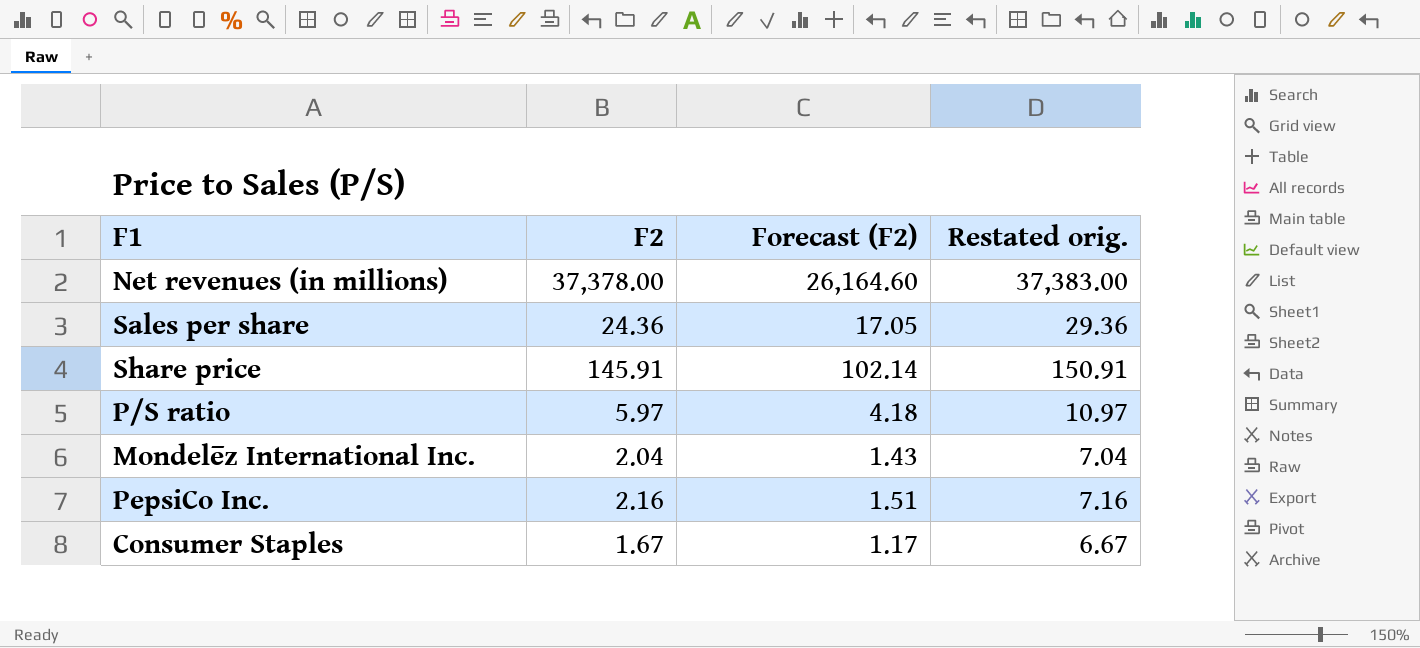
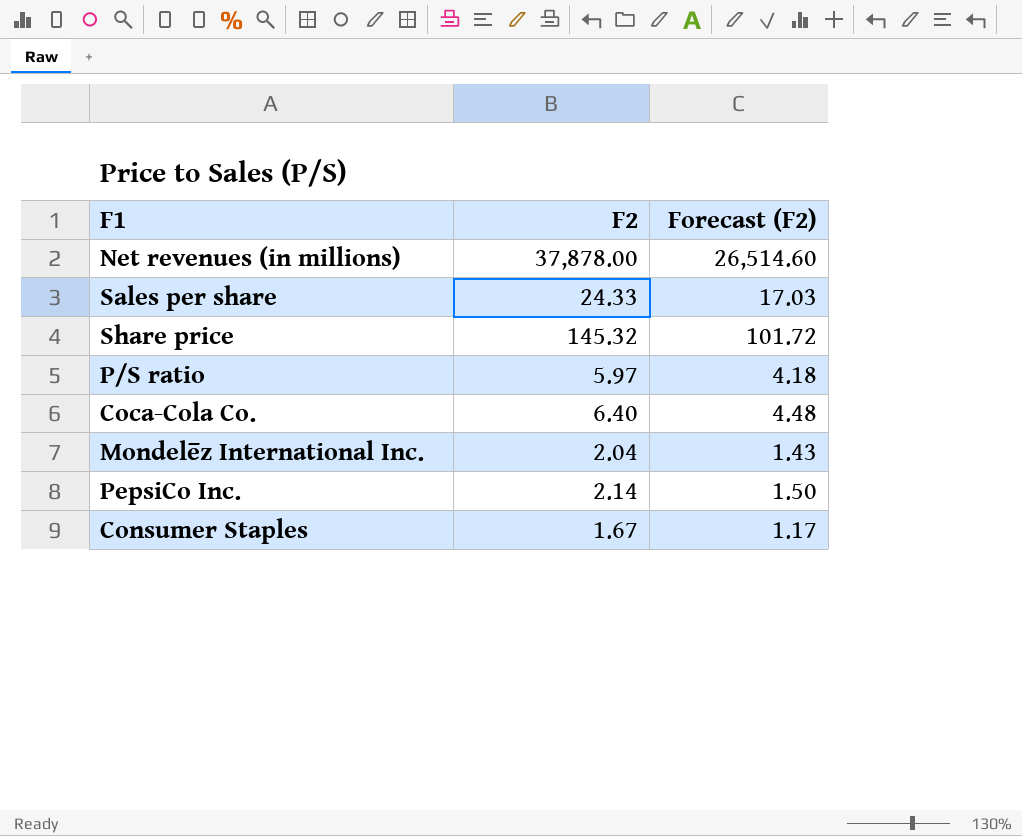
column Restated orig. | formula: [F2] + 5 -> none
Net revenues (in millions) | F2: 37,378.00 -> 37,878.00
Net revenues (in millions) | Forecast (F2): 26,164.60 -> 26,514.60
Sales per share | F2: 24.36 -> 24.33
Sales per share | Forecast (F2): 17.05 -> 17.03
Share price | F2: 145.91 -> 145.32
Share price | Forecast (F2): 102.14 -> 101.72
row Coca-Cola Co.: none -> 6.40 | 4.48
PepsiCo Inc. | F2: 2.16 -> 2.14
PepsiCo Inc. | Forecast (F2): 1.51 -> 1.50

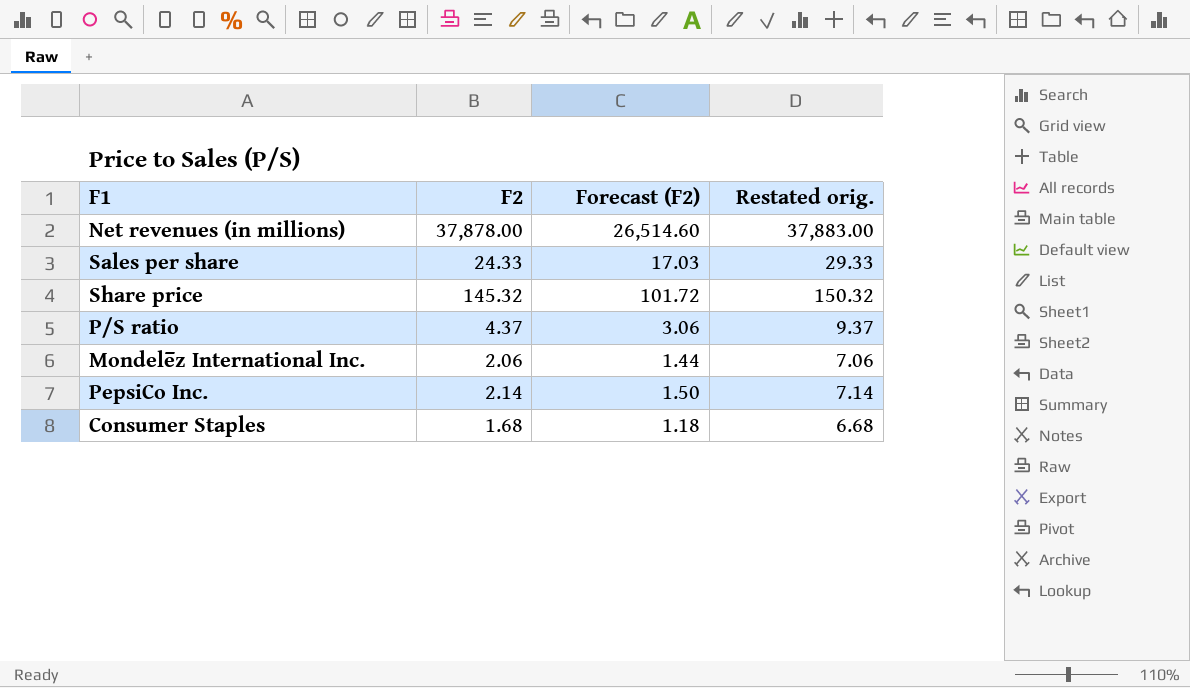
column Restated orig. | formula: none -> [F2] + 5
row Coca-Cola Co.: 6.40 | 4.48 -> none
P/S ratio | F2: 5.97 -> 4.37
P/S ratio | Forecast (F2): 4.18 -> 3.06
Mondelēz International Inc. | F2: 2.04 -> 2.06
Mondelēz International Inc. | Forecast (F2): 1.43 -> 1.44
Consumer Staples | F2: 1.67 -> 1.68
Consumer Staples | Forecast (F2): 1.17 -> 1.18

